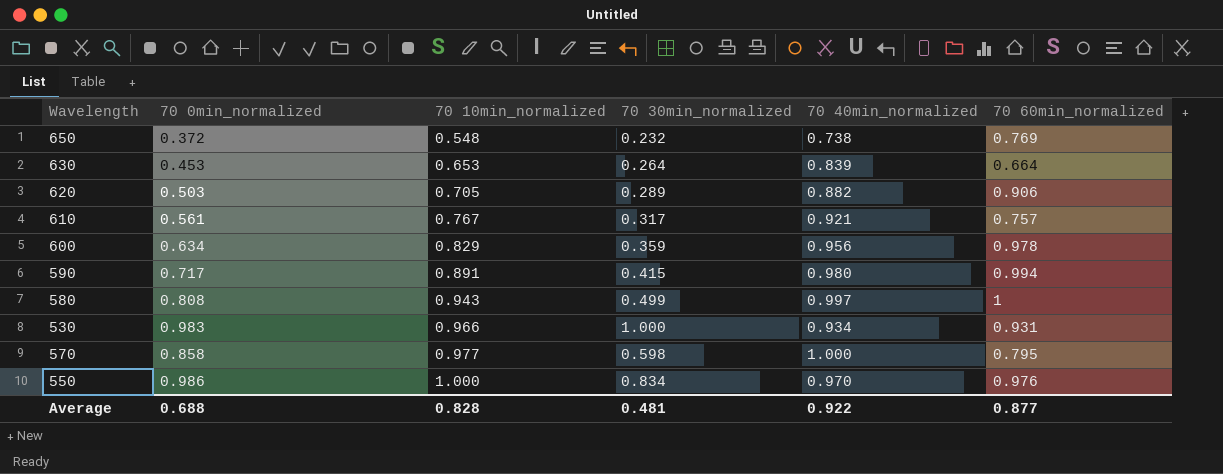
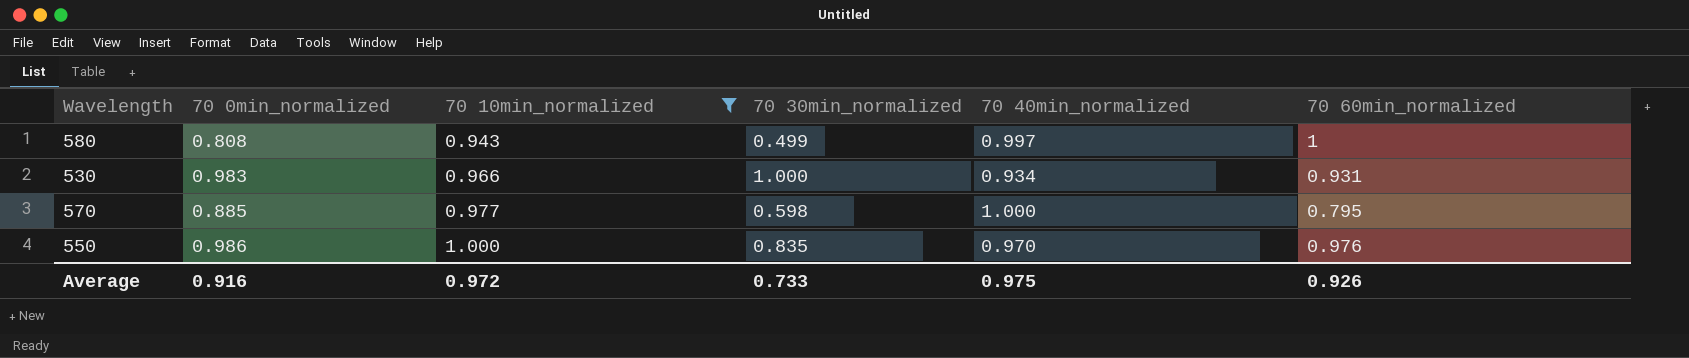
filter: none -> 70 10min_normalized >= 0.943
570 | 70 0min_normalized: 0.858 -> 0.885
550 | 70 30min_normalized: 0.834 -> 0.835
Average | 70 0min_normalized: 0.688 -> 0.916
Average | 70 10min_normalized: 0.828 -> 0.972
Average | 70 30min_normalized: 0.481 -> 0.733
Average | 70 40min_normalized: 0.922 -> 0.975
Average | 70 60min_normalized: 0.877 -> 0.926

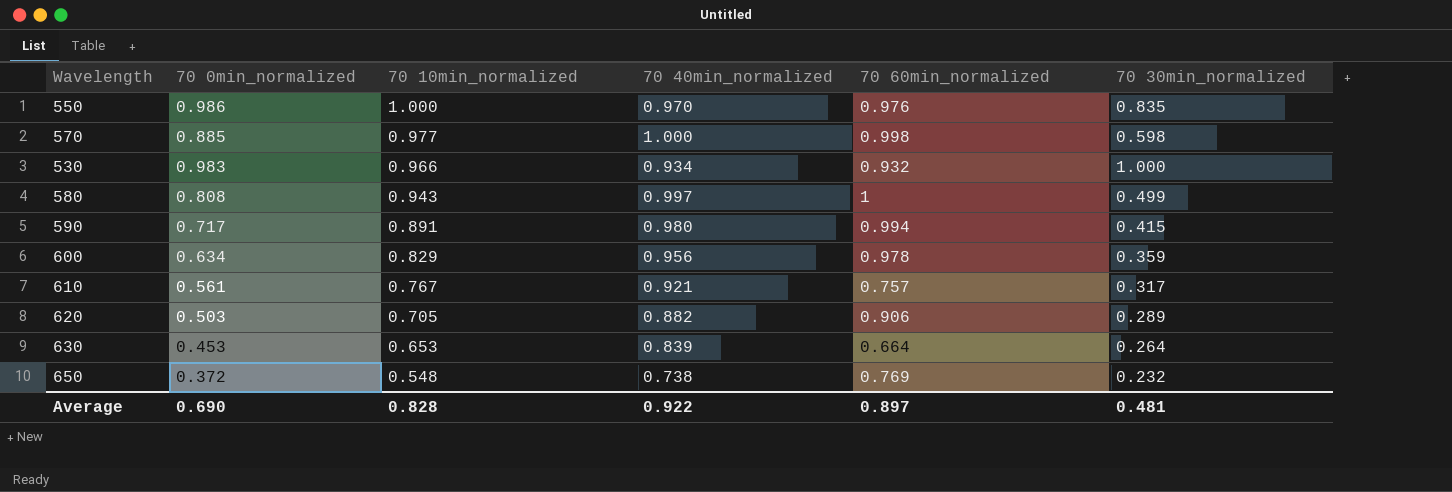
filter: 70 10min_normalized >= 0.943 -> none
row order: 70 10min_normalized ascending -> 70 10min_normalized descending
column 70 30min_normalized | position: 4 -> 6
570 | 70 60min_normalized: 0.795 -> 0.998
530 | 70 60min_normalized: 0.931 -> 0.932
Average | 70 0min_normalized: 0.916 -> 0.690
Average | 70 10min_normalized: 0.972 -> 0.828
Average | 70 40min_normalized: 0.975 -> 0.922
Average | 70 60min_normalized: 0.926 -> 0.897
Average | 70 30min_normalized: 0.733 -> 0.481

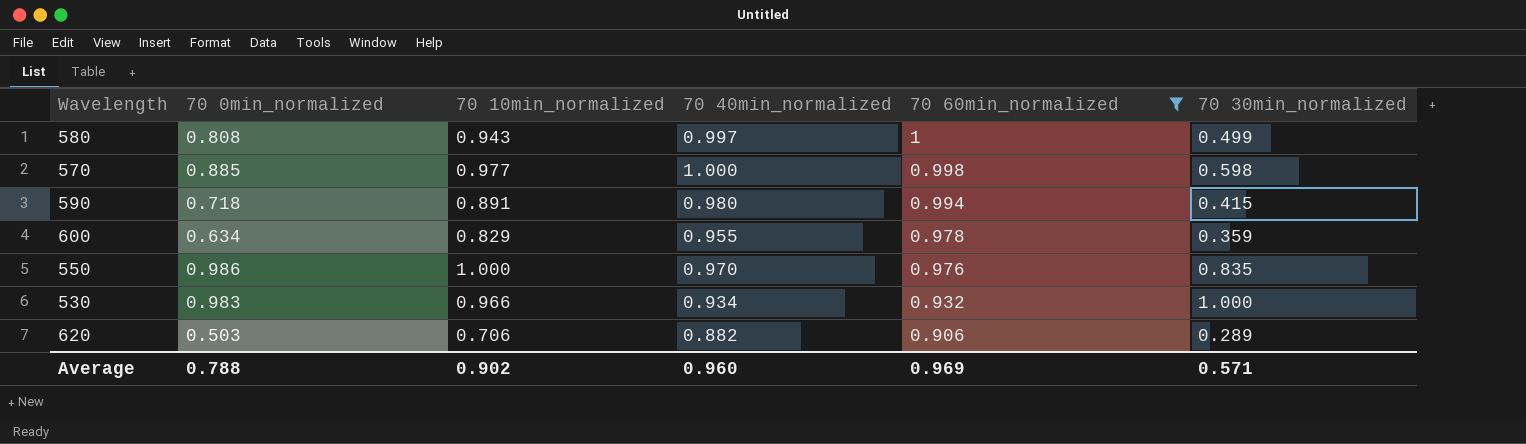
filter: none -> 70 60min_normalized >= 0.906
row order: 70 10min_normalized descending -> 70 60min_normalized descending
590 | 70 0min_normalized: 0.717 -> 0.718
600 | 70 40min_normalized: 0.956 -> 0.955
620 | 70 10min_normalized: 0.705 -> 0.706
Average | 70 0min_normalized: 0.690 -> 0.788
Average | 70 10min_normalized: 0.828 -> 0.902
Average | 70 40min_normalized: 0.922 -> 0.960
Average | 70 60min_normalized: 0.897 -> 0.969
Average | 70 30min_normalized: 0.481 -> 0.571

